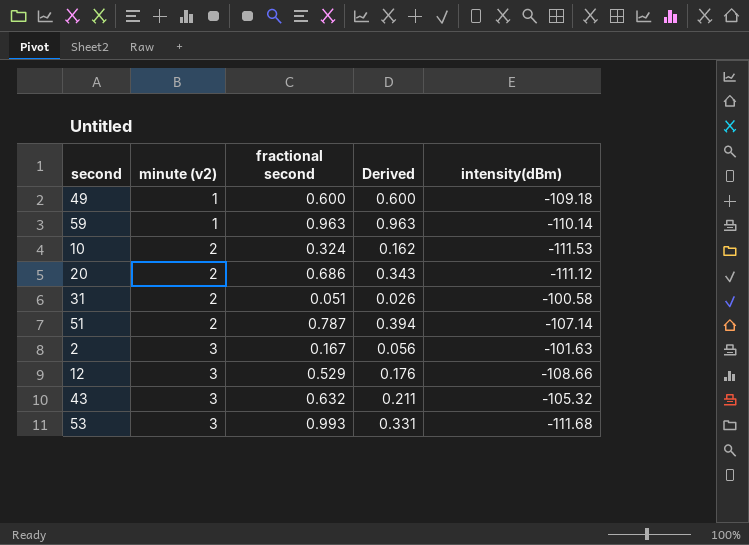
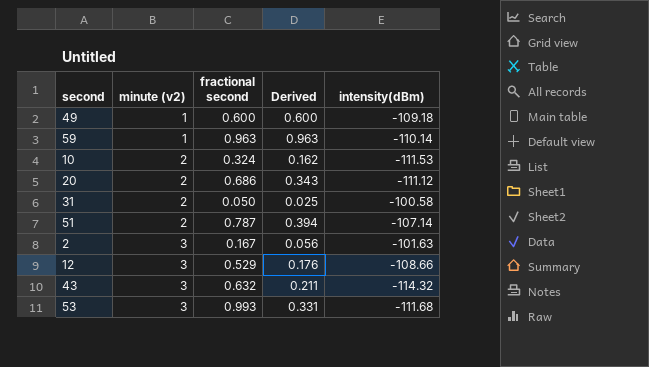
31 | fractional second: 0.051 -> 0.050
31 | Derived: 0.026 -> 0.025
43 | intensity(dBm): -105.32 -> -114.32

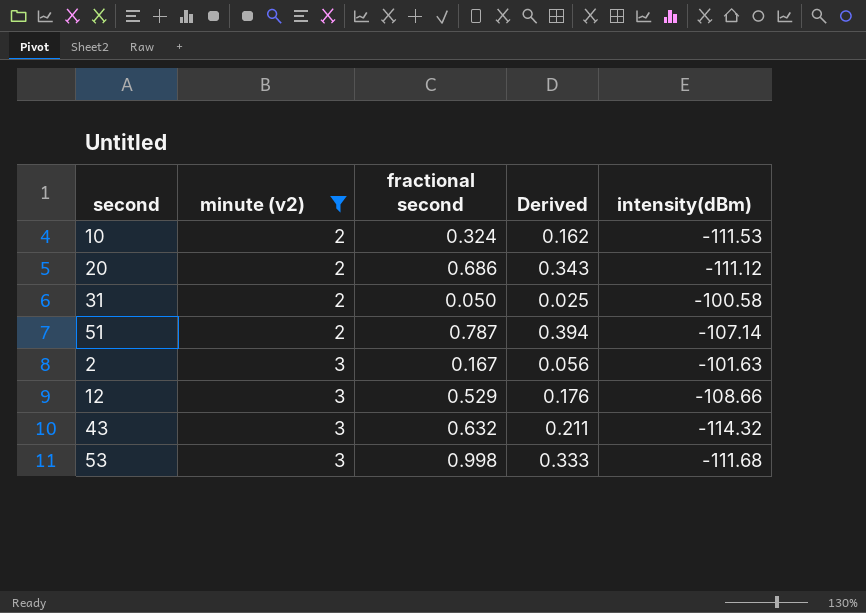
filter: none -> minute (v2) != 1
53 | fractional second: 0.993 -> 0.998
53 | Derived: 0.331 -> 0.333

